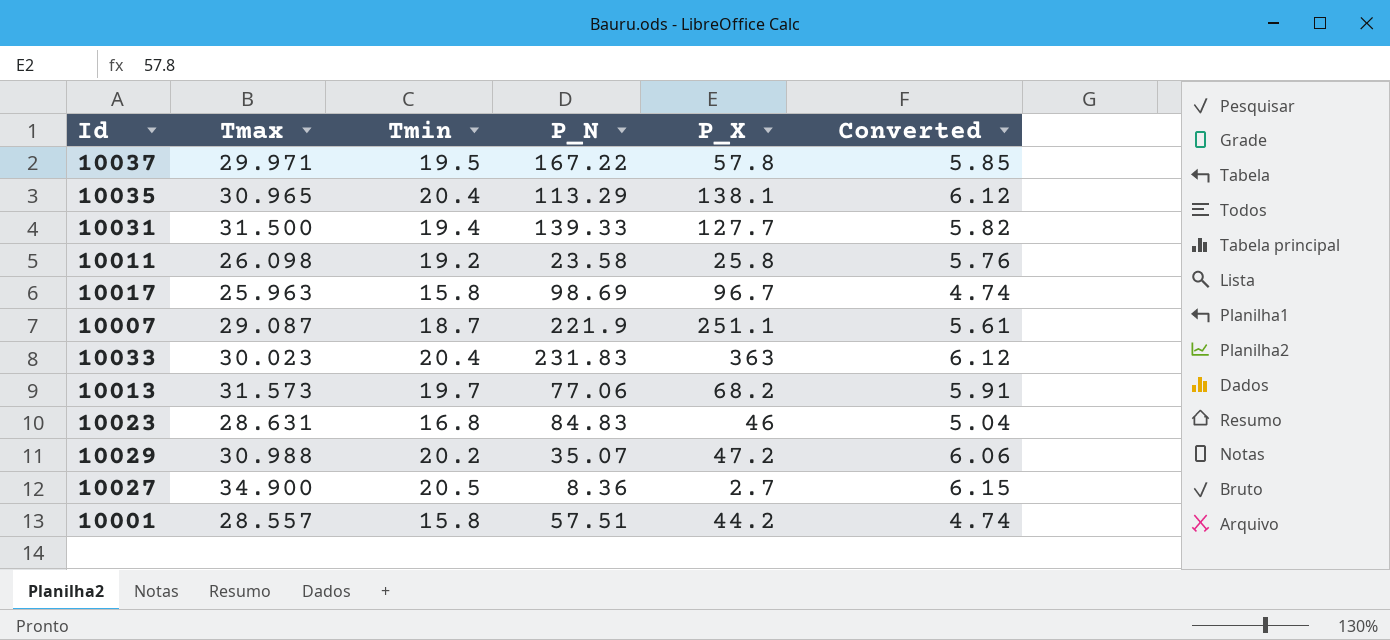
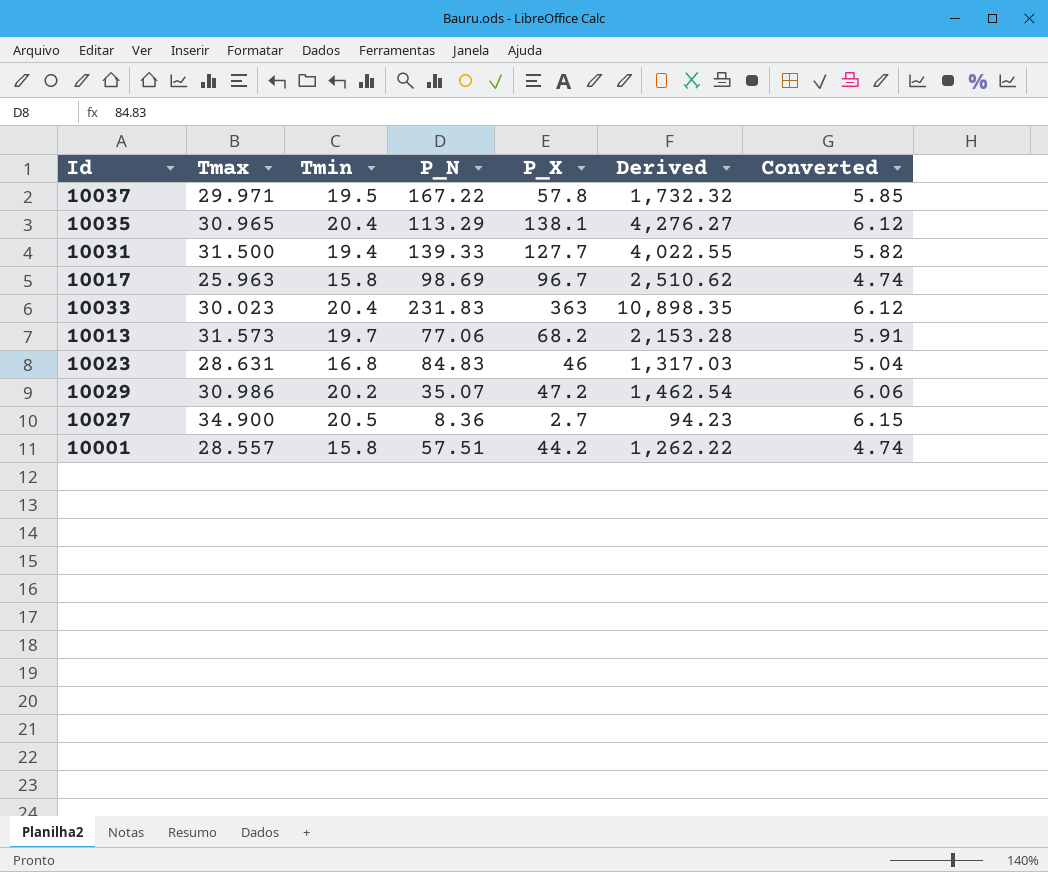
column Derived | formula: none -> [Tmax] * [P_X]
row 10011: 26.098 | 19.2 | 23.58 | 25.8 | 5.76 -> none
row 10007: 29.087 | 18.7 | 221.9 | 251.1 | 5.61 -> none
10029 | Tmax: 30.988 -> 30.986

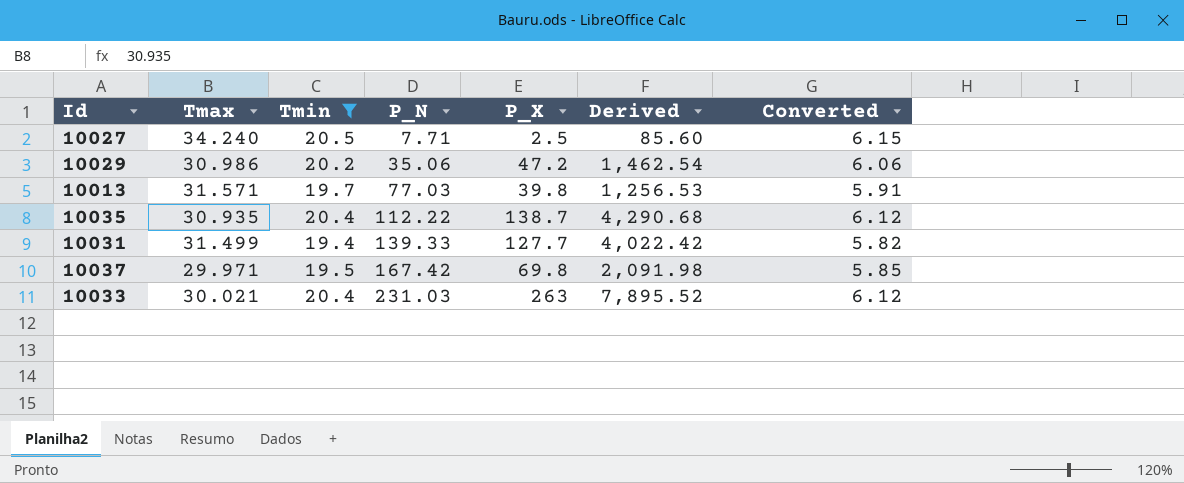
filter: none -> Tmin >= 19.4
row order: none -> P_N ascending
10027 | Tmax: 34.900 -> 34.240
10027 | P_N: 8.36 -> 7.71
10027 | P_X: 2.7 -> 2.5
10027 | Derived: 94.23 -> 85.60
10029 | P_N: 35.07 -> 35.06
10013 | Tmax: 31.573 -> 31.571
10013 | P_N: 77.06 -> 77.03
10013 | P_X: 68.2 -> 39.8
10013 | Derived: 2,153.28 -> 1,256.53
10035 | Tmax: 30.965 -> 30.935
10035 | P_N: 113.29 -> 112.22
10035 | P_X: 138.1 -> 138.7
10035 | Derived: 4,276.27 -> 4,290.68
10031 | Tmax: 31.500 -> 31.499
10031 | Derived: 4,022.55 -> 4,022.42
10037 | P_N: 167.22 -> 167.42
10037 | P_X: 57.8 -> 69.8
10037 | Derived: 1,732.32 -> 2,091.98
10033 | Tmax: 30.023 -> 30.021
10033 | P_N: 231.83 -> 231.03
10033 | P_X: 363 -> 263
10033 | Derived: 10,898.35 -> 7,895.52

